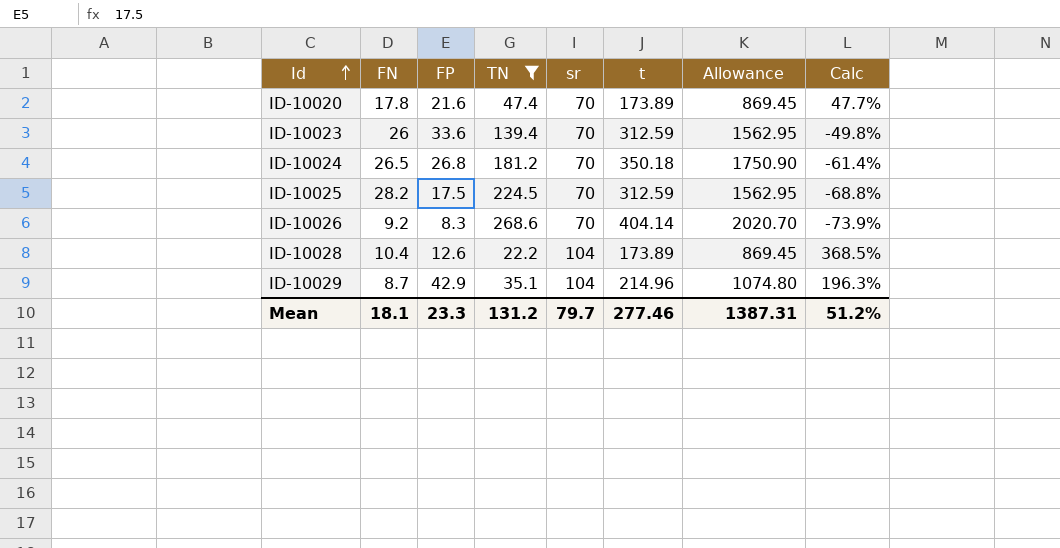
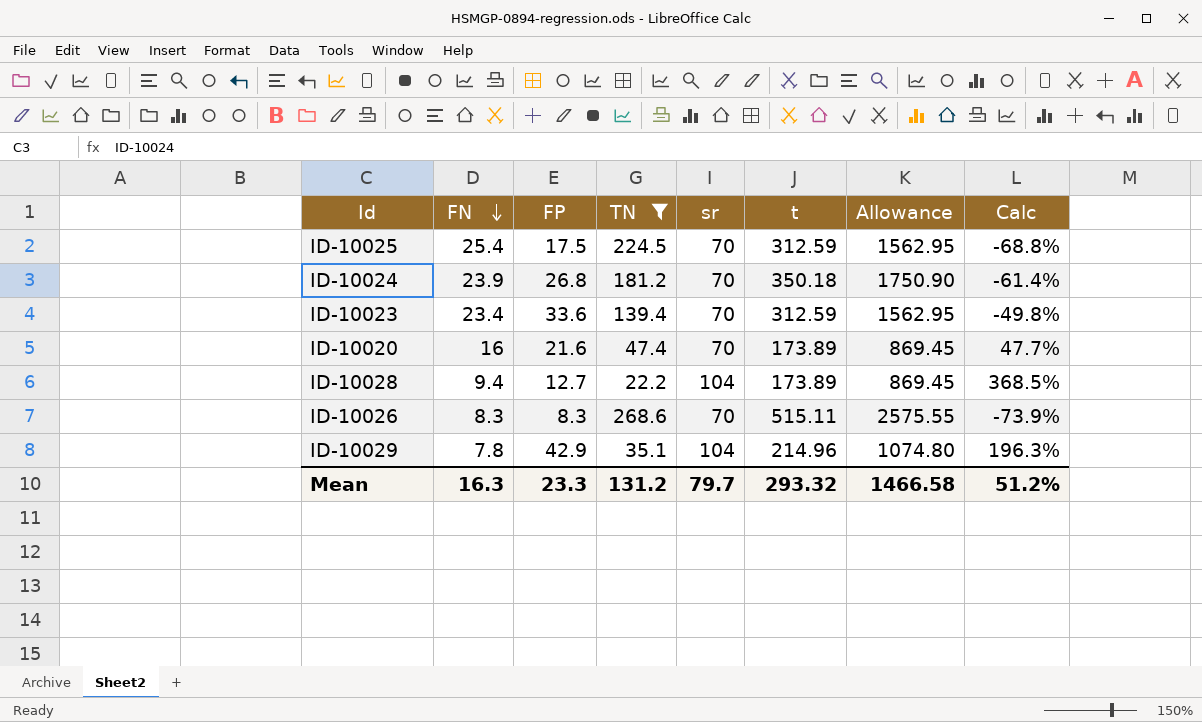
row order: Id ascending -> FN descending
ID-10025 | FN: 28.2 -> 25.4
ID-10024 | FN: 26.5 -> 23.9
ID-10023 | FN: 26 -> 23.4
ID-10020 | FN: 17.8 -> 16
ID-10028 | FN: 10.4 -> 9.4
ID-10028 | FP: 12.6 -> 12.7
ID-10026 | FN: 9.2 -> 8.3
ID-10026 | t: 404.14 -> 515.11
ID-10026 | Allowance: 2020.70 -> 2575.55
ID-10029 | FN: 8.7 -> 7.8
Mean | FN: 18.1 -> 16.3
Mean | t: 277.46 -> 293.32
Mean | Allowance: 1387.31 -> 1466.58

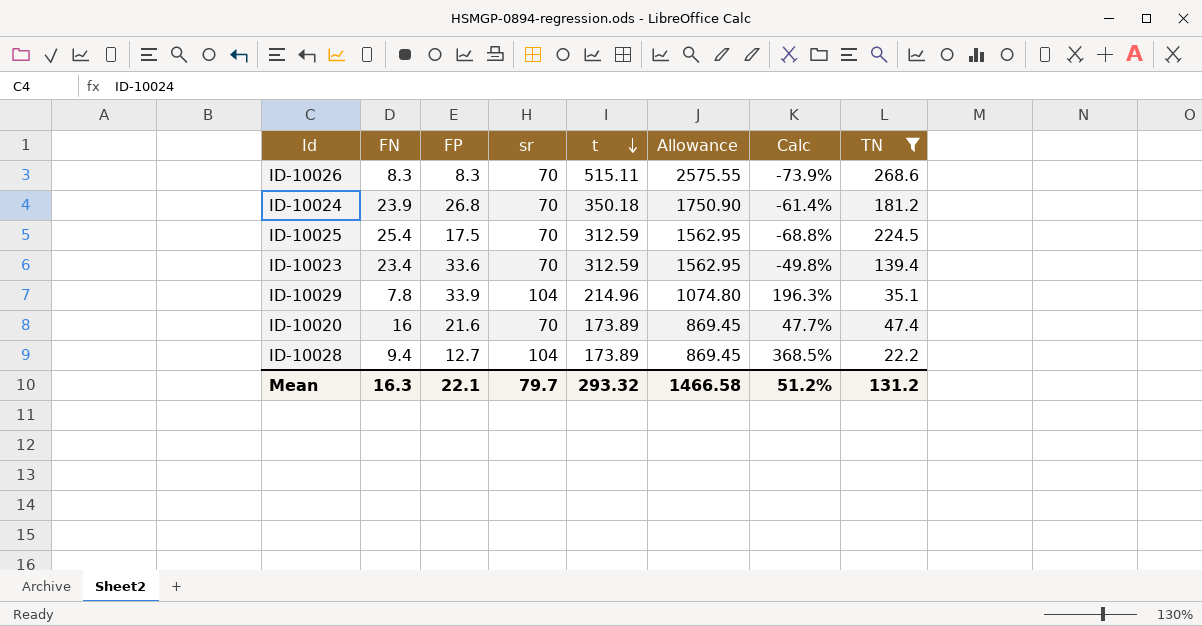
row order: FN descending -> t descending
column TN | position: 4 -> 8
ID-10029 | FP: 42.9 -> 33.9
Mean | FP: 23.3 -> 22.1

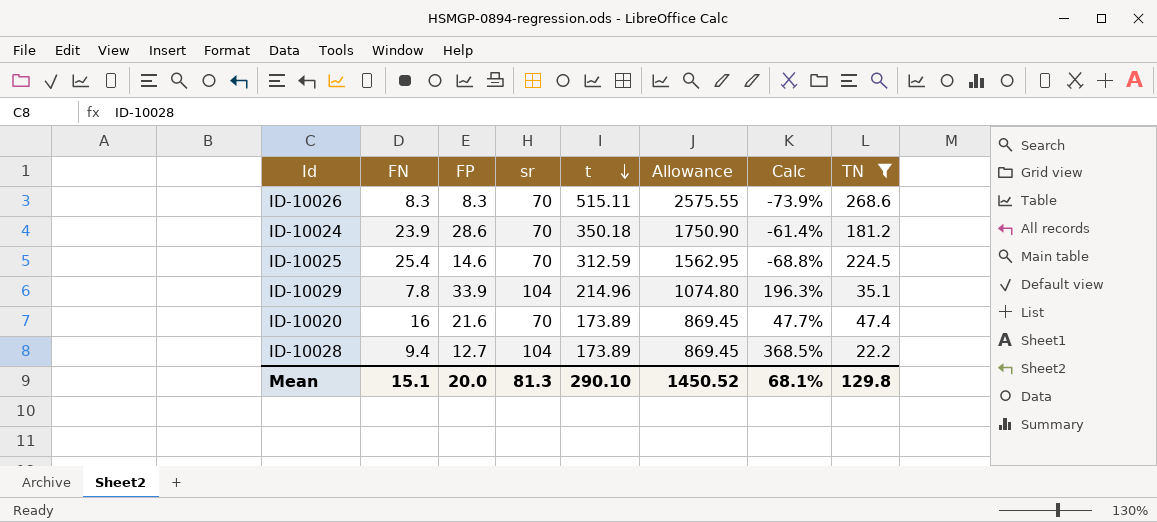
row ID-10023: 23.4 | 33.6 | 70 | 312.59 | 1562.95 | -49.8% | 139.4 -> none
ID-10024 | FP: 26.8 -> 28.6
ID-10025 | FP: 17.5 -> 14.6
Mean | FN: 16.3 -> 15.1
Mean | FP: 22.1 -> 20.0
Mean | sr: 79.7 -> 81.3
Mean | t: 293.32 -> 290.10
Mean | Allowance: 1466.58 -> 1450.52
Mean | Calc: 51.2% -> 68.1%
Mean | TN: 131.2 -> 129.8

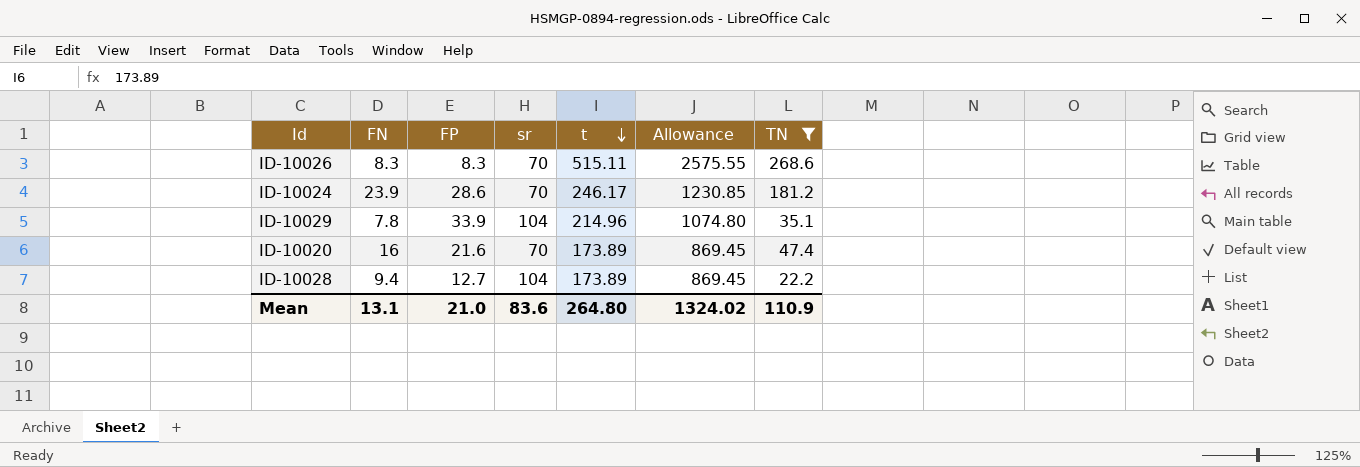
column Calc | formula: ([sr] - [TN]) / [TN] -> none
row ID-10025: 25.4 | 14.6 | 70 | 312.59 | 1562.95 | -68.8% | 224.5 -> none
ID-10024 | t: 350.18 -> 246.17
ID-10024 | Allowance: 1750.90 -> 1230.85
Mean | FN: 15.1 -> 13.1
Mean | FP: 20.0 -> 21.0
Mean | sr: 81.3 -> 83.6
Mean | t: 290.10 -> 264.80
Mean | Allowance: 1450.52 -> 1324.02
Mean | TN: 129.8 -> 110.9

